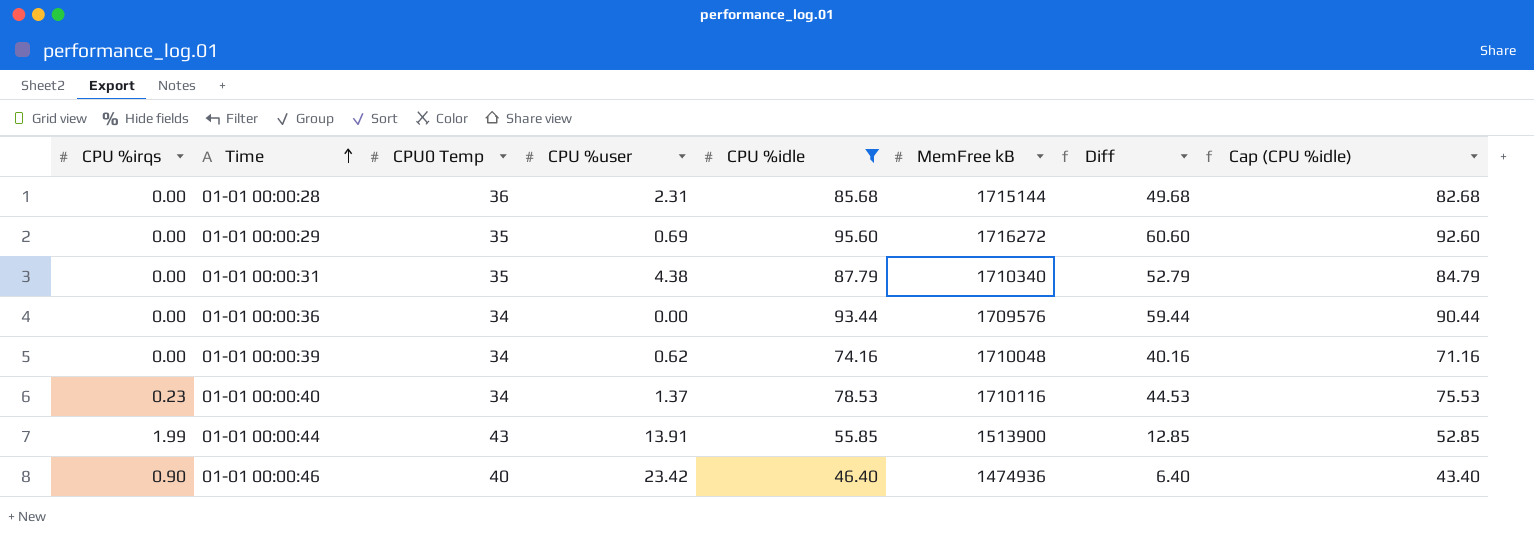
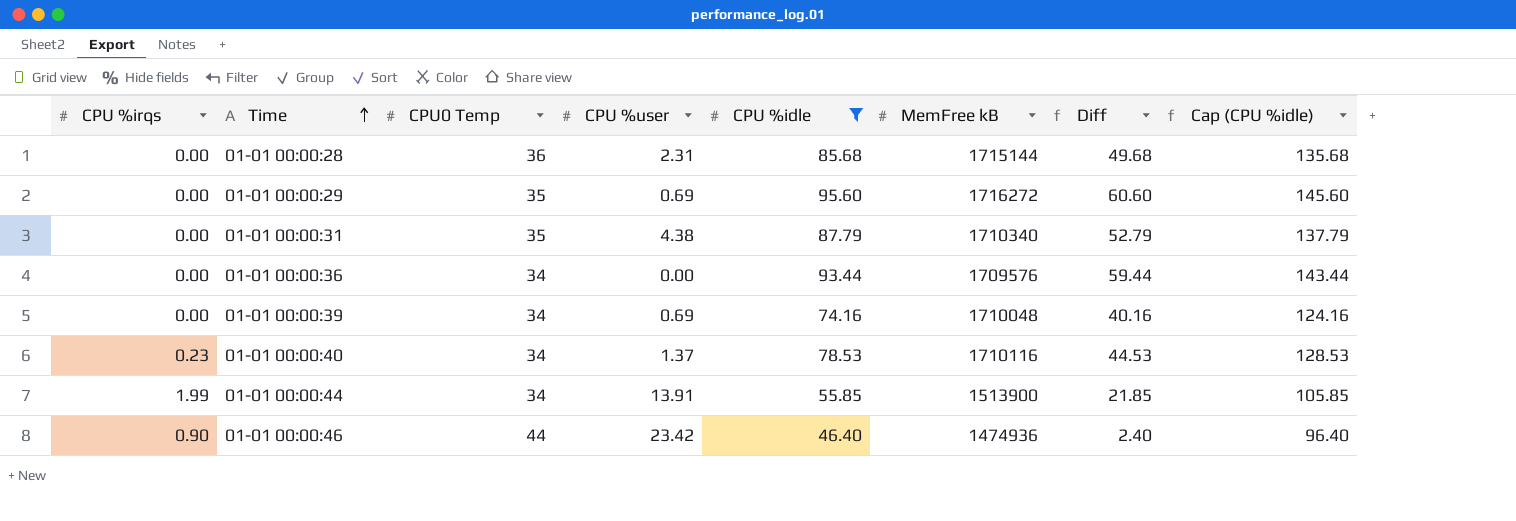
column Cap (CPU %idle) | formula: [CPU %idle] - 3 -> [CPU %idle] + 50
01-01 00:00:39 | CPU %user: 0.62 -> 0.69
01-01 00:00:44 | CPU0 Temp: 43 -> 34
01-01 00:00:44 | Diff: 12.85 -> 21.85
01-01 00:00:46 | CPU0 Temp: 40 -> 44
01-01 00:00:46 | Diff: 6.40 -> 2.40

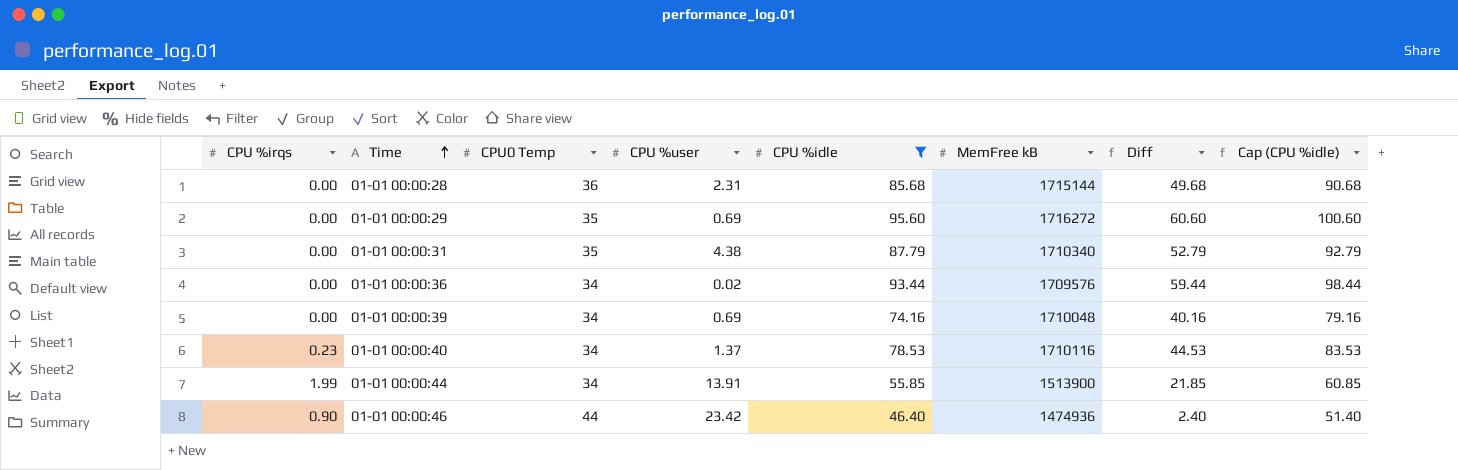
column Cap (CPU %idle) | formula: [CPU %idle] + 50 -> [CPU %idle] + 5
01-01 00:00:36 | CPU %user: 0.00 -> 0.02

